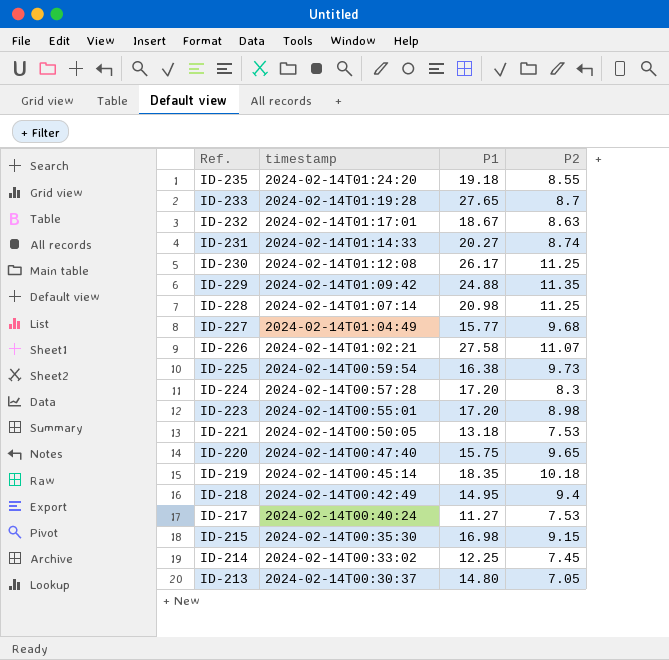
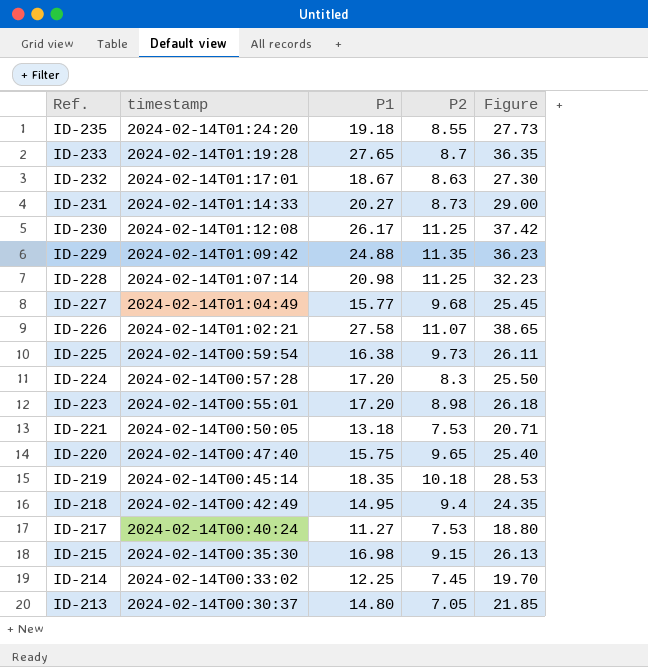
column Figure | formula: none -> [P1] + [P2]
ID-231 | P2: 8.74 -> 8.73

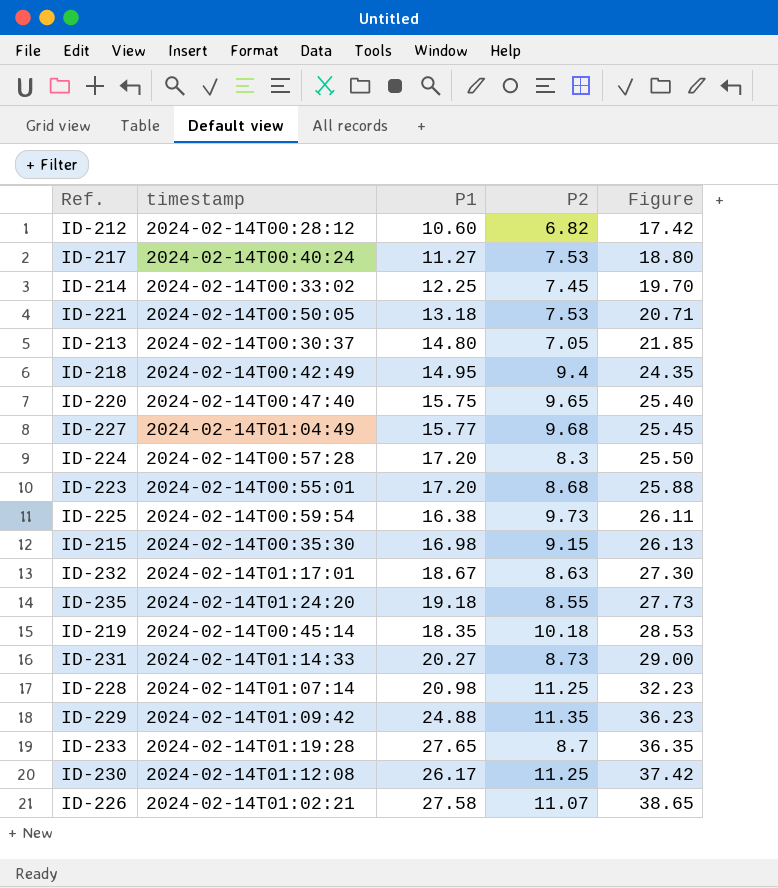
row order: Ref. descending -> Figure ascending
row ID-212: none -> 2024-02-14T00:28:12 | 10.60 | 6.82 | 17.42
ID-223 | P2: 8.98 -> 8.68
ID-223 | Figure: 26.18 -> 25.88

